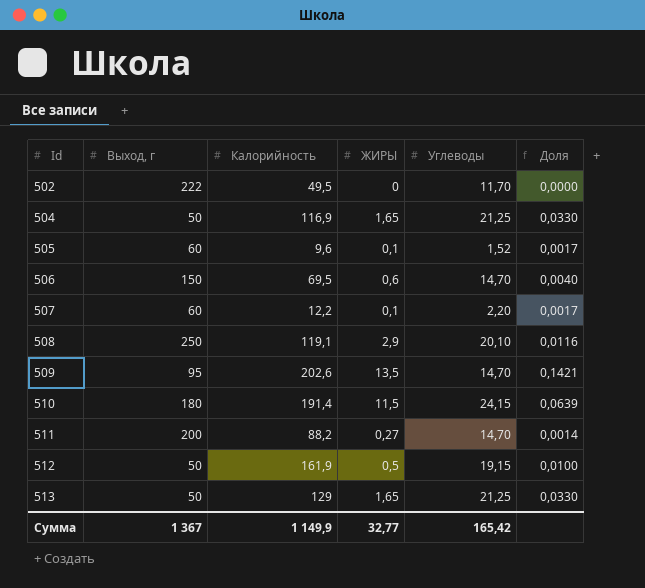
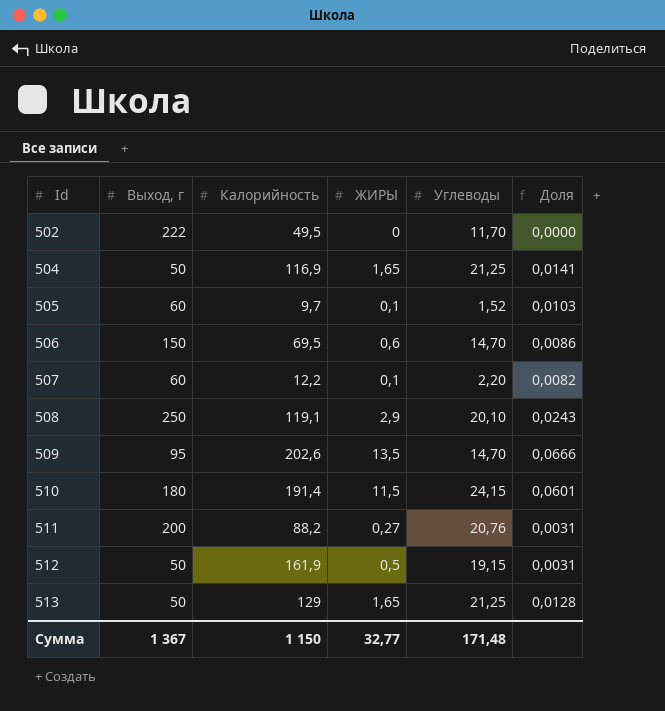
column Доля | formula: [ЖИРЫ] / [Выход, г] -> [ЖИРЫ] / [Калорийность]
505 | Калорийность: 9,6 -> 9,7
511 | Углеводы: 14,70 -> 20,76
Сумма | Калорийность: 1 149,9 -> 1 150
Сумма | Углеводы: 165,42 -> 171,48

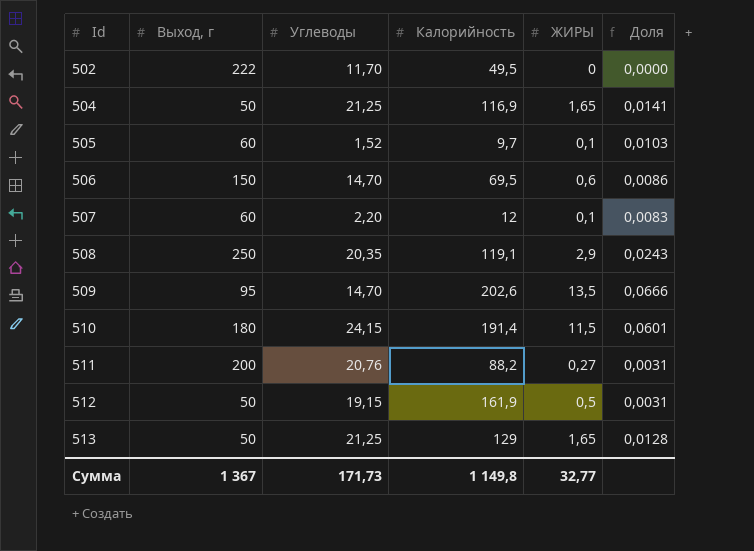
column Углеводы | position: 5 -> 3
507 | Калорийность: 12,2 -> 12
507 | Доля: 0,0082 -> 0,0083
508 | Углеводы: 20,10 -> 20,35
Сумма | Углеводы: 171,48 -> 171,73
Сумма | Калорийность: 1 150 -> 1 149,8

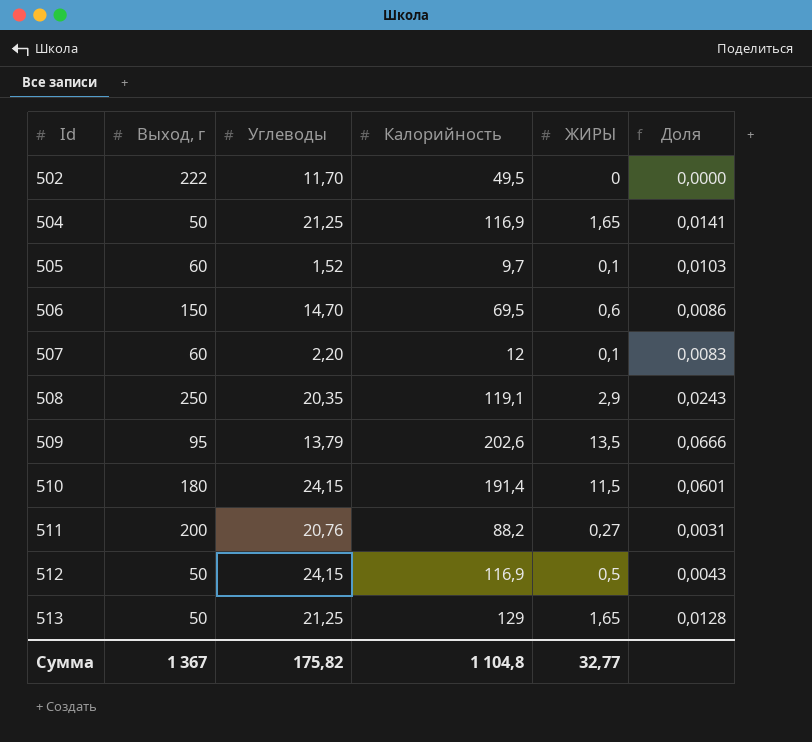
509 | Углеводы: 14,70 -> 13,79
512 | Углеводы: 19,15 -> 24,15
512 | Калорийность: 161,9 -> 116,9
512 | Доля: 0,0031 -> 0,0043
Сумма | Углеводы: 171,73 -> 175,82
Сумма | Калорийность: 1 149,8 -> 1 104,8

